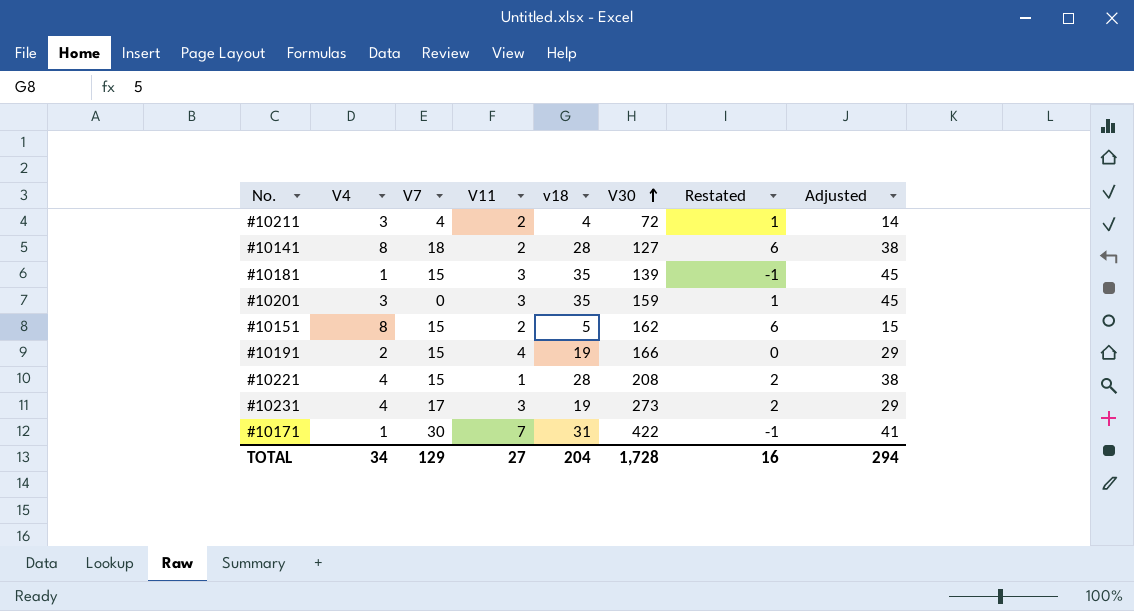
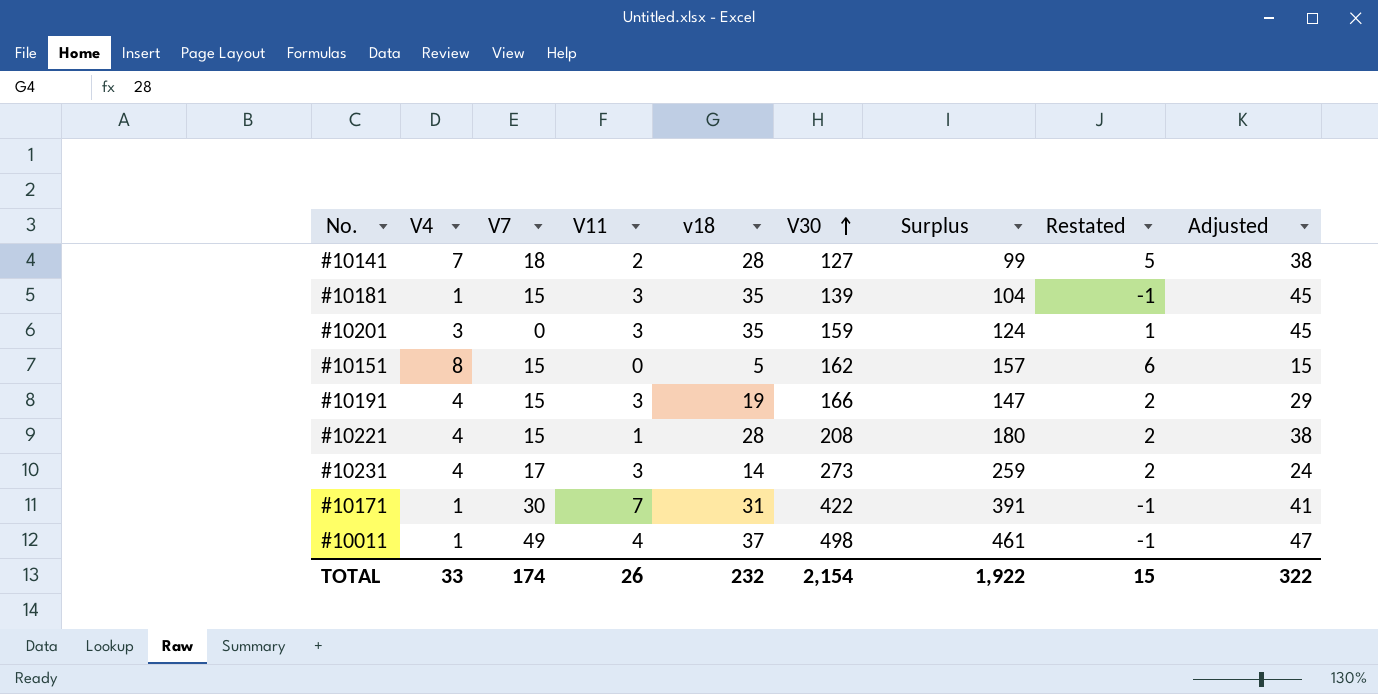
column Surplus | formula: none -> [V30] - [v18]
row #10211: 3 | 4 | 2 | 4 | 72 | 1 | 14 -> none
#10141 | V4: 8 -> 7
#10141 | Restated: 6 -> 5
#10151 | V11: 2 -> 0
#10191 | V4: 2 -> 4
#10191 | V11: 4 -> 3
#10191 | Restated: 0 -> 2
#10231 | v18: 19 -> 14
#10231 | Adjusted: 29 -> 24
row #10011: none -> 1 | 49 | 4 | 37 | 498 | 461 | -1 | 47
TOTAL | V4: 34 -> 33
TOTAL | V7: 129 -> 174
TOTAL | V11: 27 -> 26
TOTAL | v18: 204 -> 232
TOTAL | V30: 1,728 -> 2,154
TOTAL | Restated: 16 -> 15
TOTAL | Adjusted: 294 -> 322

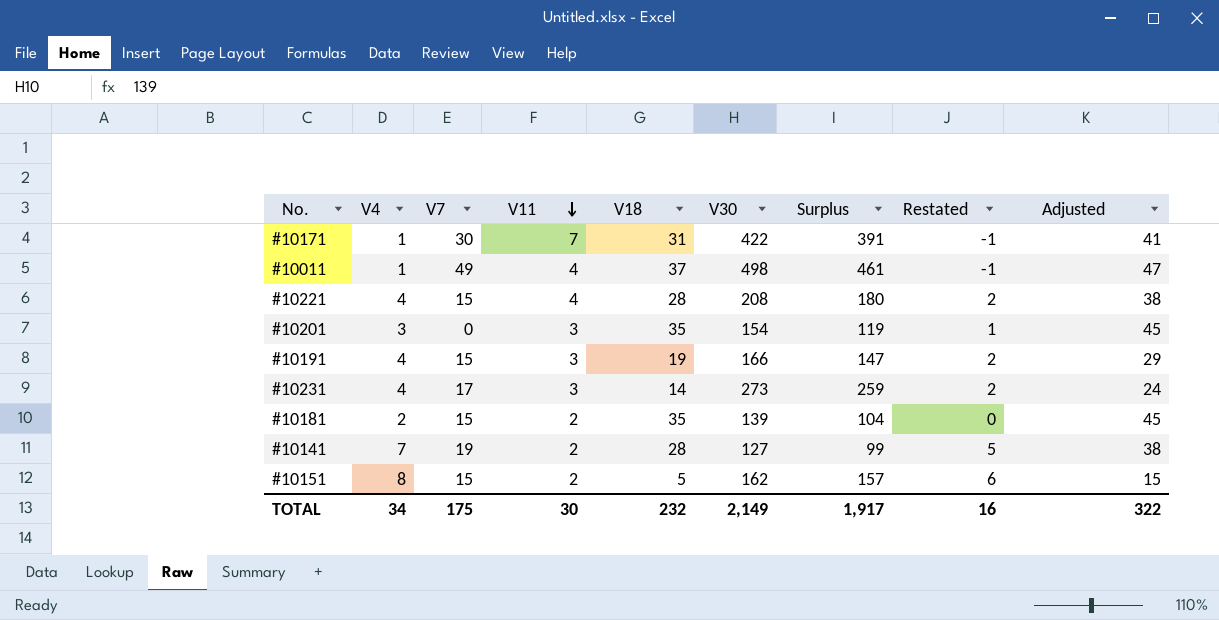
row order: V30 ascending -> V11 descending
column name: v18 -> V18
#10221 | V11: 1 -> 4
#10201 | V30: 159 -> 154
#10201 | Surplus: 124 -> 119
#10181 | V4: 1 -> 2
#10181 | V11: 3 -> 2
#10181 | Restated: -1 -> 0
#10141 | V7: 18 -> 19
#10151 | V11: 0 -> 2
TOTAL | V4: 33 -> 34
TOTAL | V7: 174 -> 175
TOTAL | V11: 26 -> 30
TOTAL | V30: 2,154 -> 2,149
TOTAL | Surplus: 1,922 -> 1,917
TOTAL | Restated: 15 -> 16

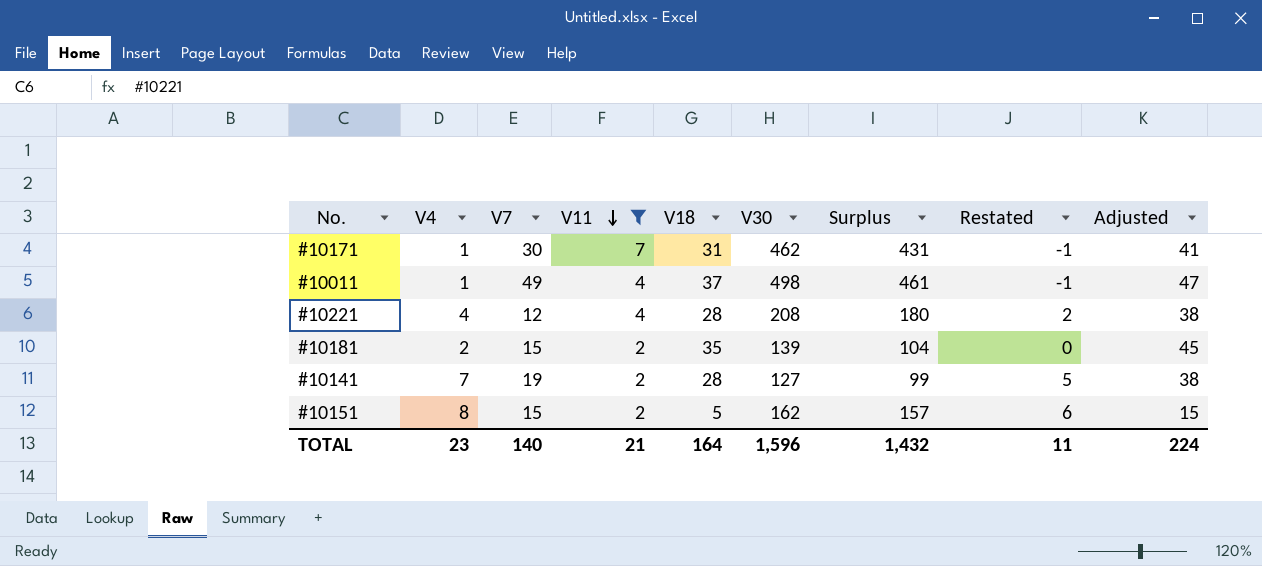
filter: none -> V11 != 3
#10171 | V30: 422 -> 462
#10171 | Surplus: 391 -> 431
#10221 | V7: 15 -> 12
TOTAL | V4: 34 -> 23
TOTAL | V7: 175 -> 140
TOTAL | V11: 30 -> 21
TOTAL | V18: 232 -> 164
TOTAL | V30: 2,149 -> 1,596
TOTAL | Surplus: 1,917 -> 1,432
TOTAL | Restated: 16 -> 11
TOTAL | Adjusted: 322 -> 224

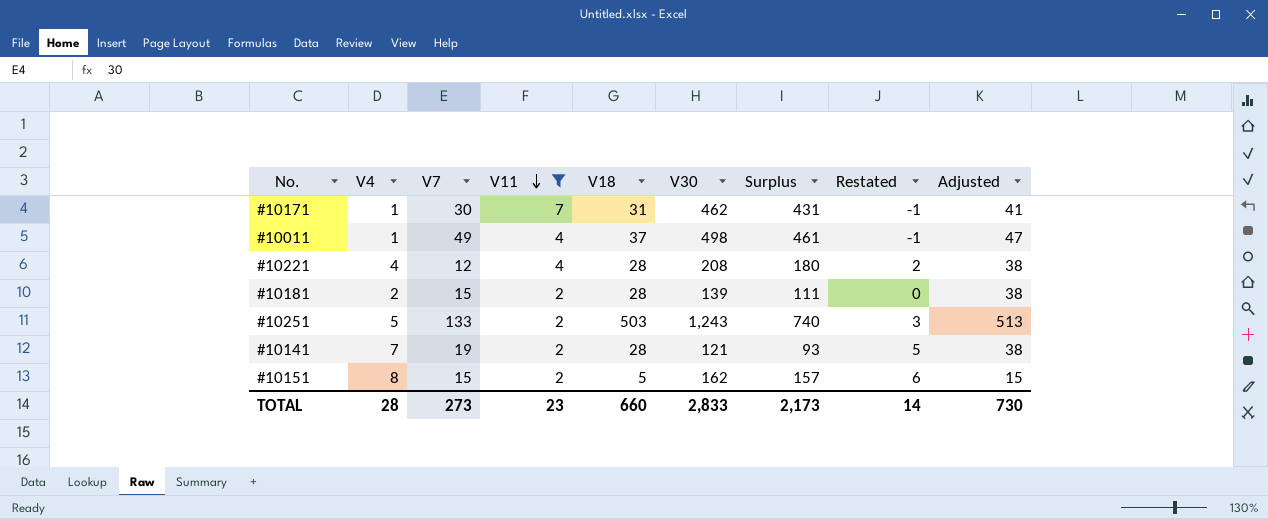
#10181 | V18: 35 -> 28
#10181 | Surplus: 104 -> 111
#10181 | Adjusted: 45 -> 38
row #10251: none -> 5 | 133 | 2 | 503 | 1,243 | 740 | 3 | 513
#10141 | V30: 127 -> 121
#10141 | Surplus: 99 -> 93
TOTAL | V4: 23 -> 28
TOTAL | V7: 140 -> 273
TOTAL | V11: 21 -> 23
TOTAL | V18: 164 -> 660
TOTAL | V30: 1,596 -> 2,833
TOTAL | Surplus: 1,432 -> 2,173
TOTAL | Restated: 11 -> 14
TOTAL | Adjusted: 224 -> 730

